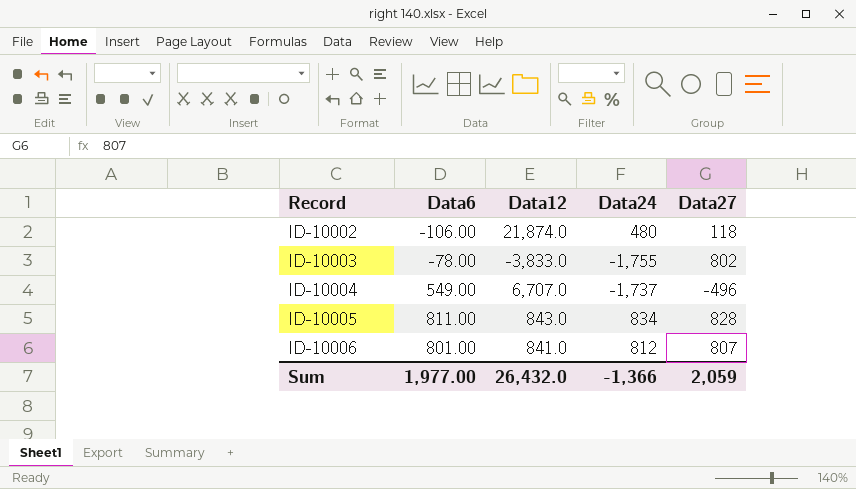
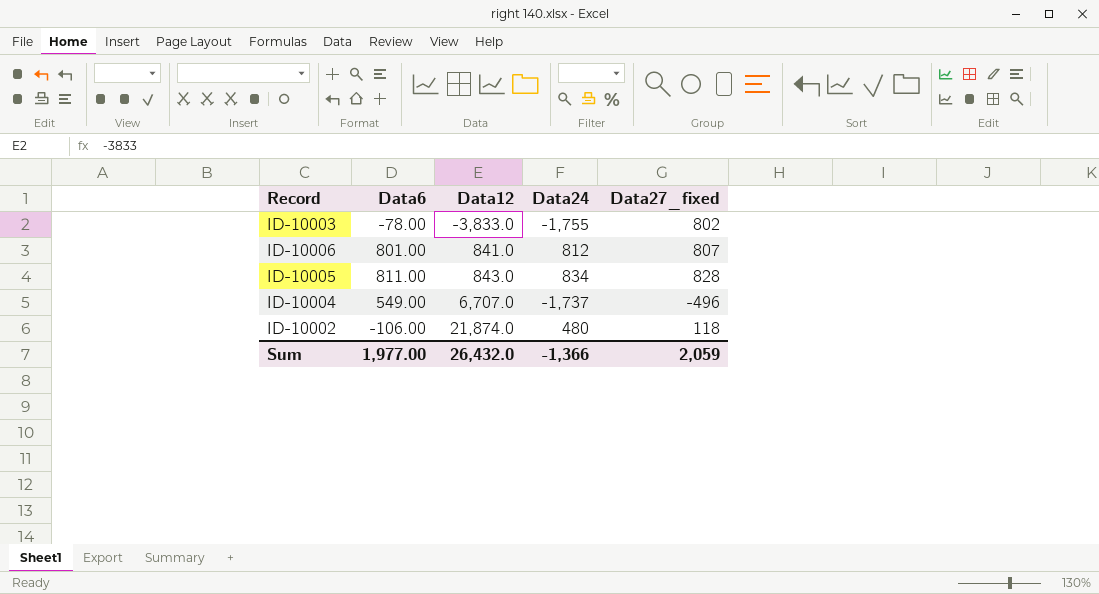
row order: Record ascending -> Data12 ascending
column name: Data27 -> Data27_fixed

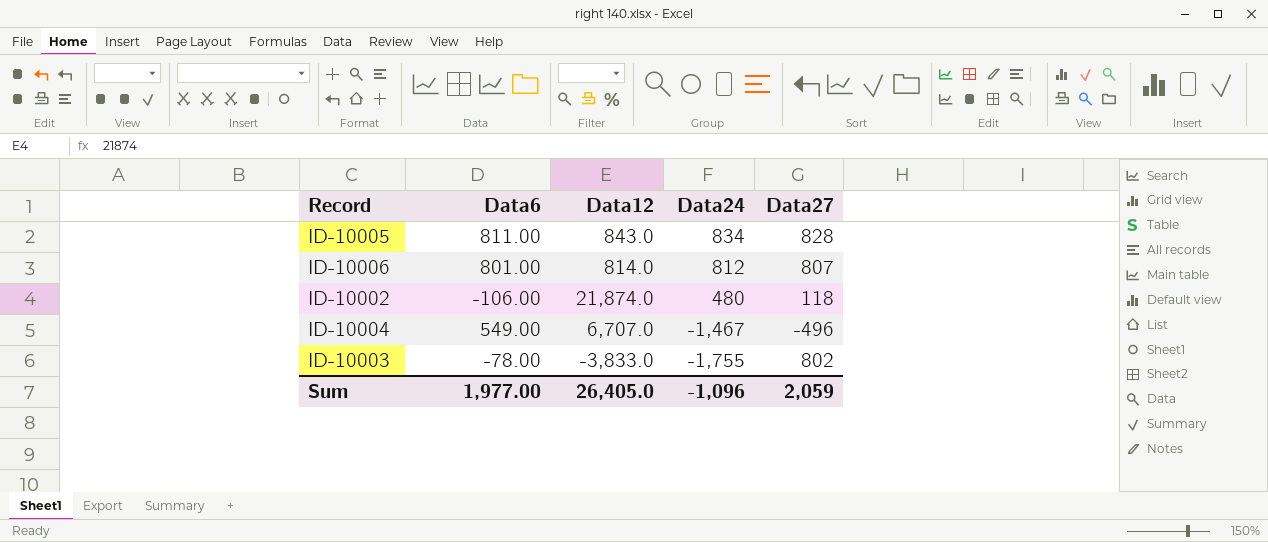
row order: Data12 ascending -> Data24 descending
column name: Data27_fixed -> Data27
ID-10006 | Data12: 841.0 -> 814.0
ID-10004 | Data24: -1,737 -> -1,467
Sum | Data12: 26,432.0 -> 26,405.0
Sum | Data24: -1,366 -> -1,096

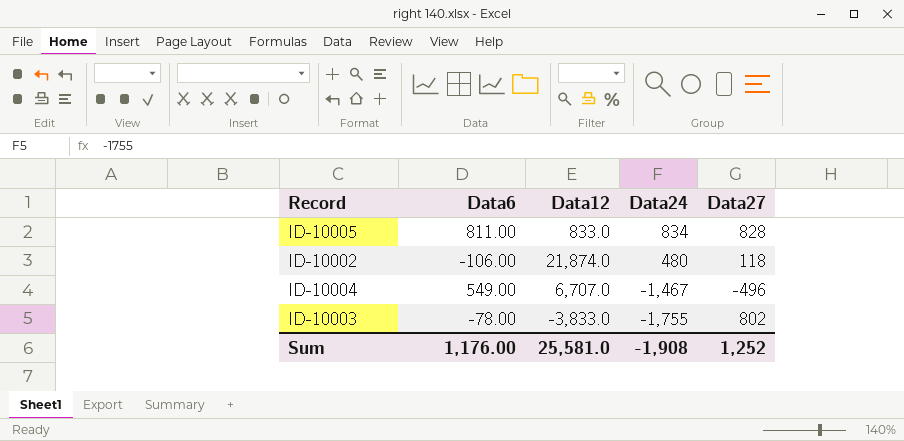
row ID-10006: 801.00 | 814.0 | 812 | 807 -> none
ID-10005 | Data12: 843.0 -> 833.0
Sum | Data6: 1,977.00 -> 1,176.00
Sum | Data12: 26,405.0 -> 25,581.0
Sum | Data24: -1,096 -> -1,908
Sum | Data27: 2,059 -> 1,252

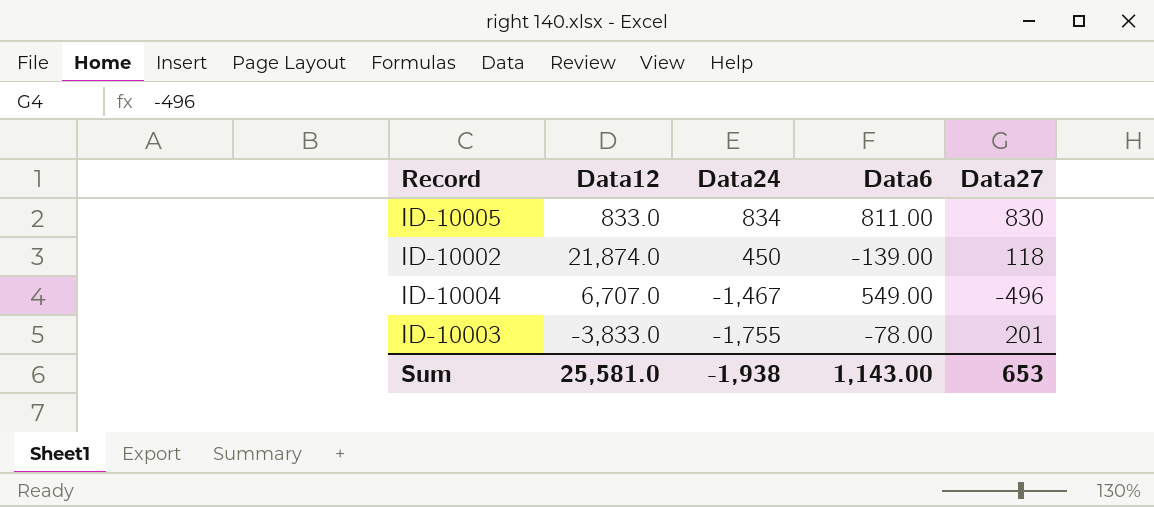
column Data6 | position: 2 -> 4
ID-10005 | Data27: 828 -> 830
ID-10002 | Data24: 480 -> 450
ID-10002 | Data6: -106.00 -> -139.00
ID-10003 | Data27: 802 -> 201
Sum | Data24: -1,908 -> -1,938
Sum | Data6: 1,176.00 -> 1,143.00
Sum | Data27: 1,252 -> 653

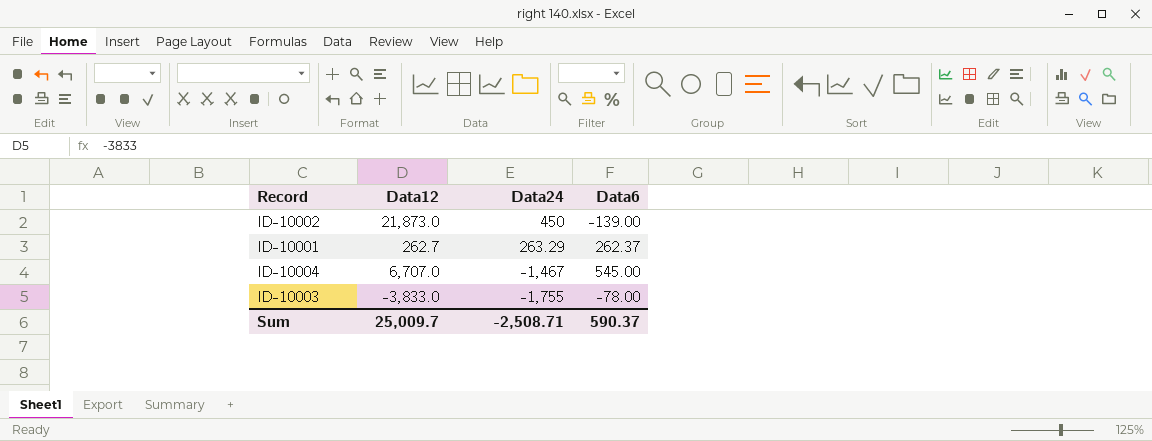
column Data27 | position: 5 -> none
row ID-10005: 833.0 | 834 | 811.00 | 830 -> none
ID-10002 | Data12: 21,874.0 -> 21,873.0
row ID-10001: none -> 262.7 | 263.29 | 262.37
ID-10004 | Data6: 549.00 -> 545.00
Sum | Data12: 25,581.0 -> 25,009.7
Sum | Data24: -1,938 -> -2,508.71
Sum | Data6: 1,143.00 -> 590.37

